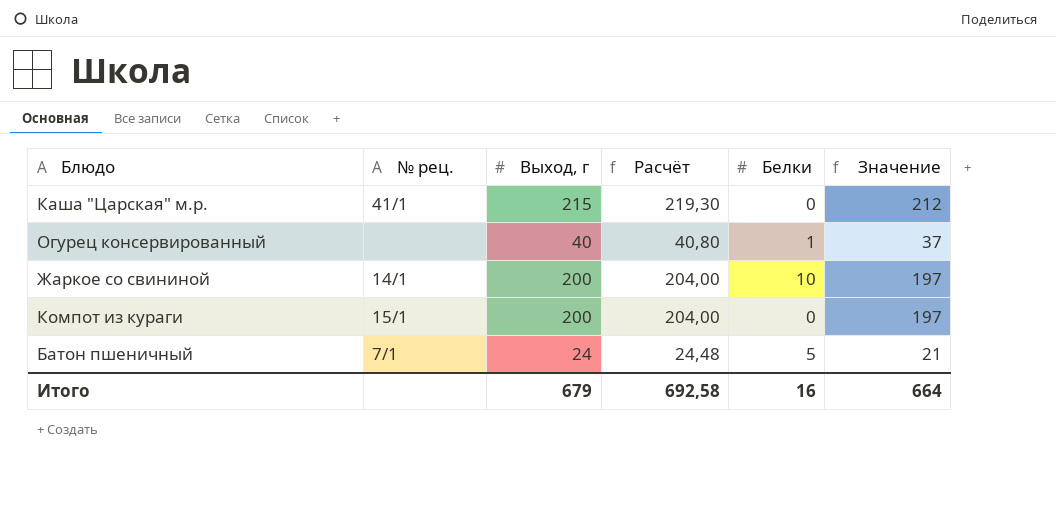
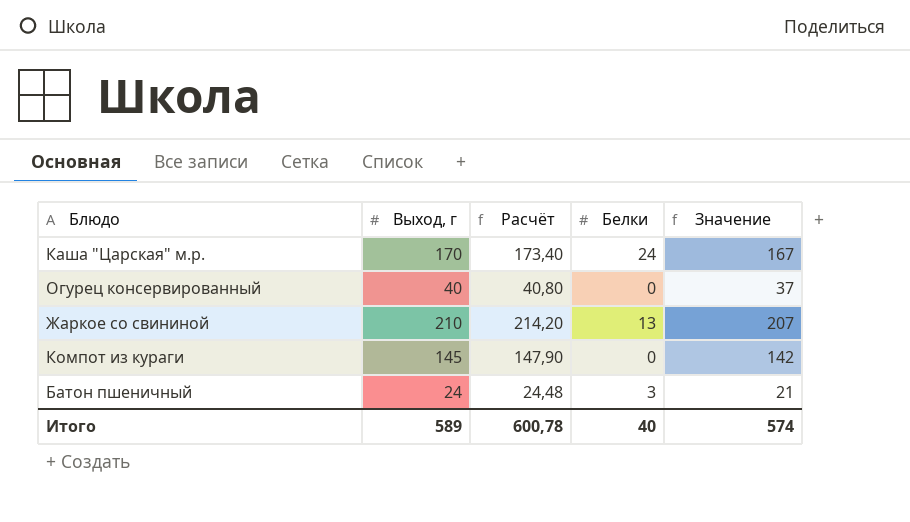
column № рец. | position: 2 -> none
Каша "Царская" м.р. | Выход, г: 215 -> 170
Каша "Царская" м.р. | Расчёт: 219,30 -> 173,40
Каша "Царская" м.р. | Белки: 0 -> 24
Каша "Царская" м.р. | Значение: 212 -> 167
Огурец консервированный | Белки: 1 -> 0
Жаркое со свининой | Выход, г: 200 -> 210
Жаркое со свининой | Расчёт: 204,00 -> 214,20
Жаркое со свининой | Белки: 10 -> 13
Жаркое со свининой | Значение: 197 -> 207
Компот из кураги | Выход, г: 200 -> 145
Компот из кураги | Расчёт: 204,00 -> 147,90
Компот из кураги | Значение: 197 -> 142
Батон пшеничный | Белки: 5 -> 3
Итого | Выход, г: 679 -> 589
Итого | Расчёт: 692,58 -> 600,78
Итого | Белки: 16 -> 40
Итого | Значение: 664 -> 574

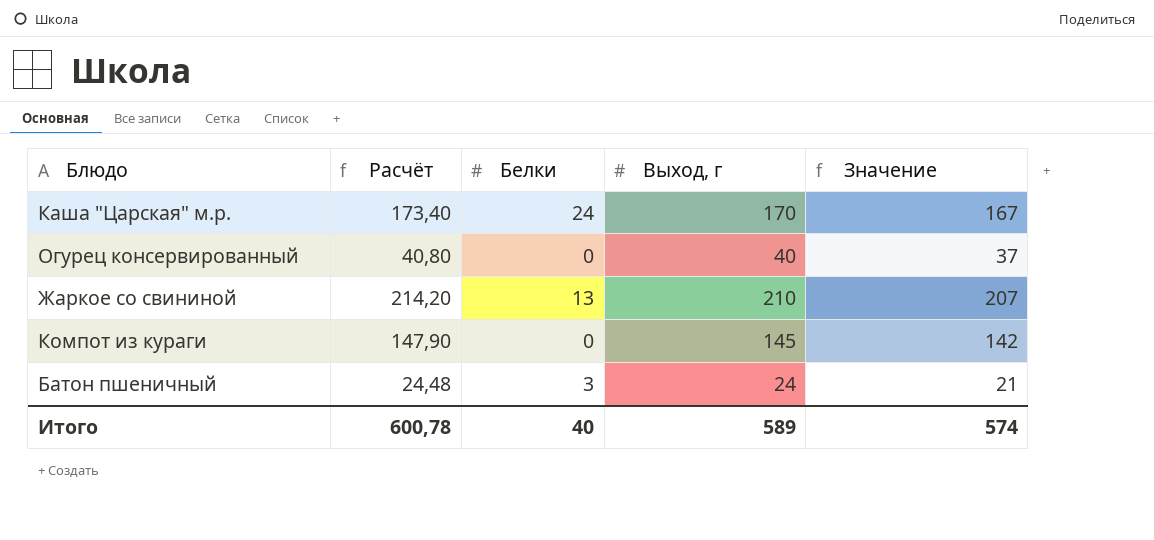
column Выход, г | position: 2 -> 4

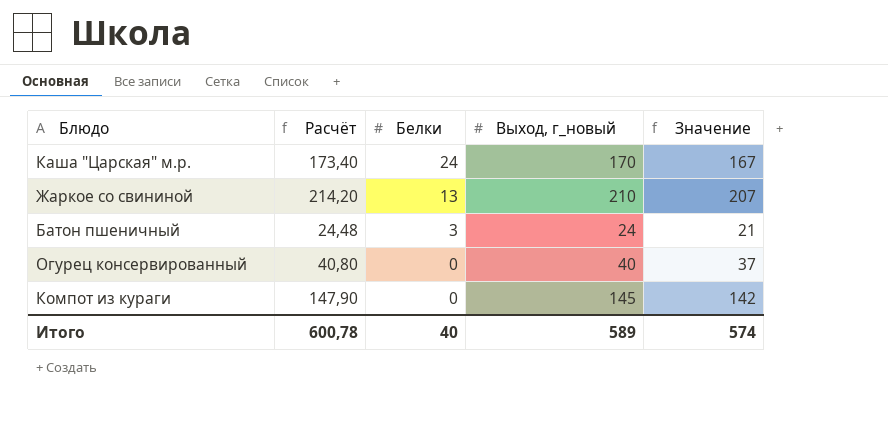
row order: none -> Белки descending
column name: Выход, г -> Выход, г_новый

